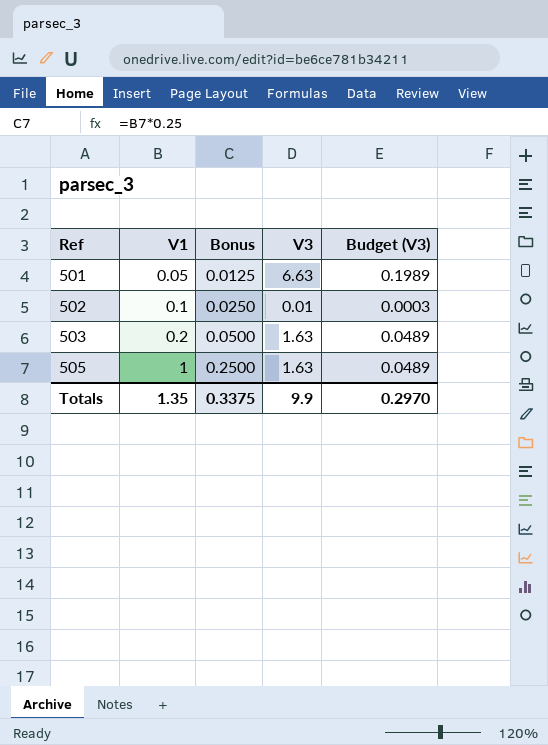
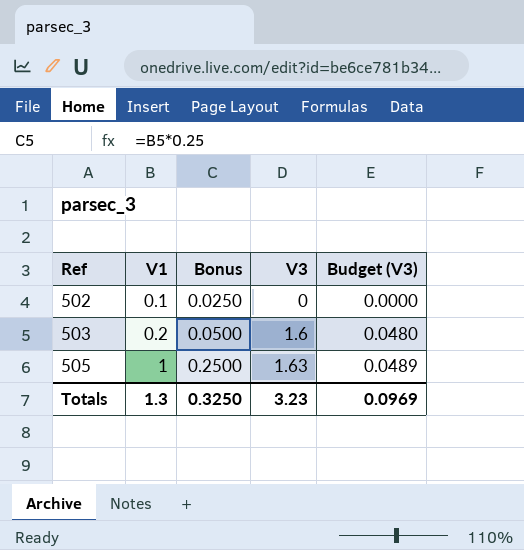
row 501: 0.05 | 0.0125 | 6.63 | 0.1989 -> none
502 | V3: 0.01 -> 0
502 | Budget (V3): 0.0003 -> 0.0000
503 | V3: 1.63 -> 1.6
503 | Budget (V3): 0.0489 -> 0.0480
Totals | V1: 1.35 -> 1.3
Totals | Bonus: 0.3375 -> 0.3250
Totals | V3: 9.9 -> 3.23
Totals | Budget (V3): 0.2970 -> 0.0969

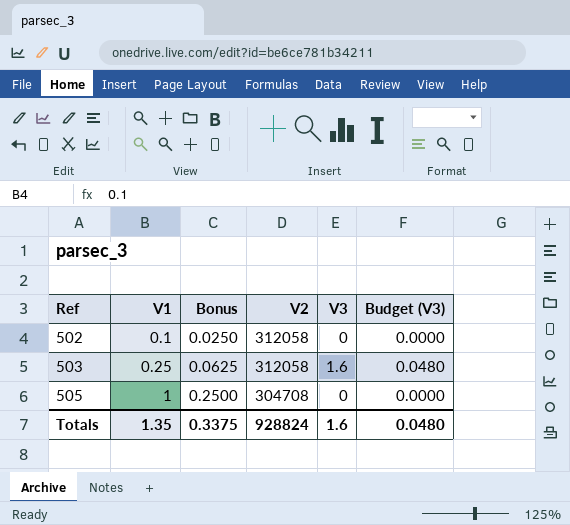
column V2 | position: none -> 4
503 | V1: 0.2 -> 0.25
503 | Bonus: 0.0500 -> 0.0625
505 | V3: 1.63 -> 0
505 | Budget (V3): 0.0489 -> 0.0000
Totals | V1: 1.3 -> 1.35
Totals | Bonus: 0.3250 -> 0.3375
Totals | V3: 3.23 -> 1.6
Totals | Budget (V3): 0.0969 -> 0.0480

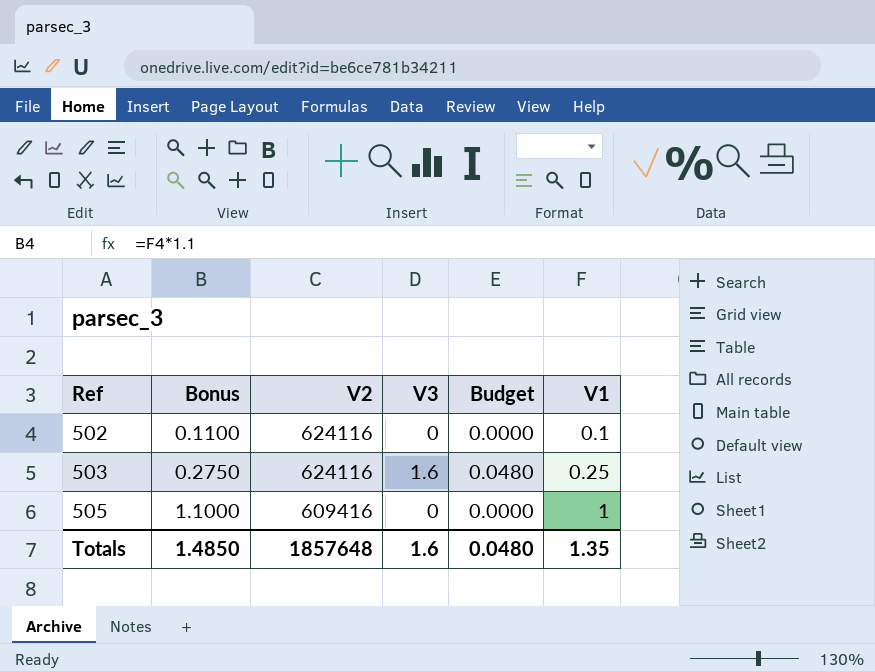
column Bonus | formula: [V1] * 0.25 -> [V1] * 1.1
column name: Budget (V3) -> Budget
column V1 | position: 2 -> 6
502 | V2: 312058 -> 624116
503 | V2: 312058 -> 624116
505 | V2: 304708 -> 609416
Totals | Bonus: 0.3375 -> 1.4850
Totals | V2: 928824 -> 1857648

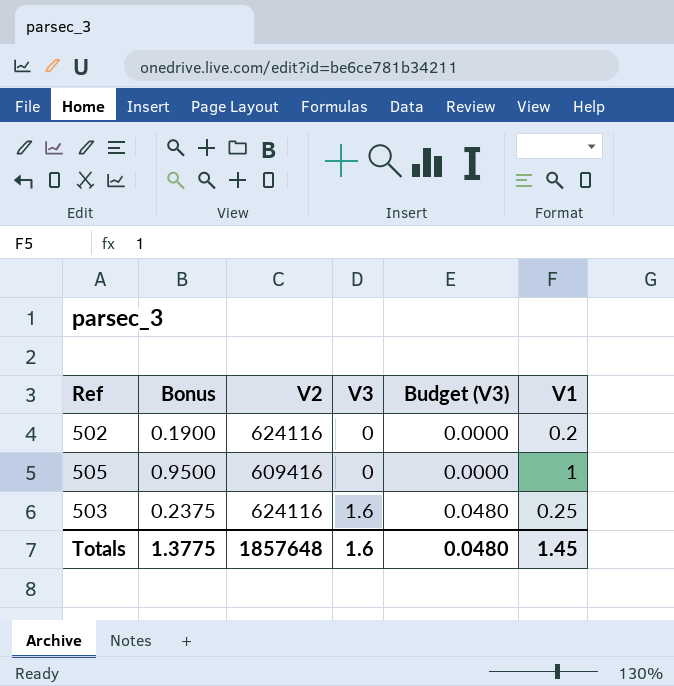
row order: Ref ascending -> V3 ascending
column Bonus | formula: [V1] * 1.1 -> [V1] * 0.95
column name: Budget -> Budget (V3)
502 | V1: 0.1 -> 0.2
Totals | Bonus: 1.4850 -> 1.3775
Totals | V1: 1.35 -> 1.45

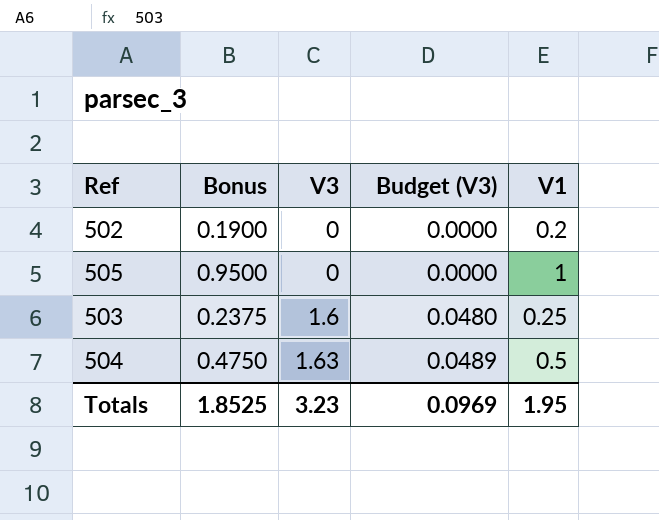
column V2 | position: 3 -> none
row 504: none -> 0.4750 | 1.63 | 0.0489 | 0.5
Totals | Bonus: 1.3775 -> 1.8525
Totals | V3: 1.6 -> 3.23
Totals | Budget (V3): 0.0480 -> 0.0969
Totals | V1: 1.45 -> 1.95

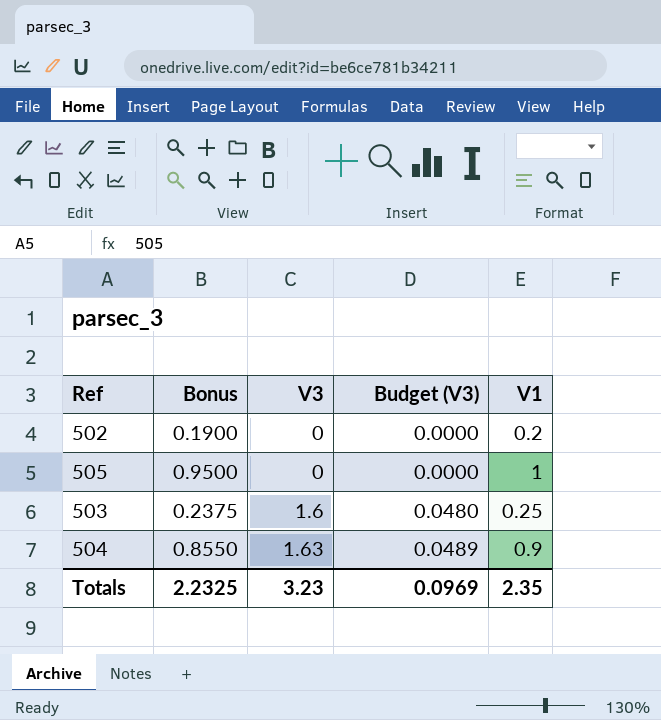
504 | Bonus: 0.4750 -> 0.8550
504 | V1: 0.5 -> 0.9
Totals | Bonus: 1.8525 -> 2.2325
Totals | V1: 1.95 -> 2.35

